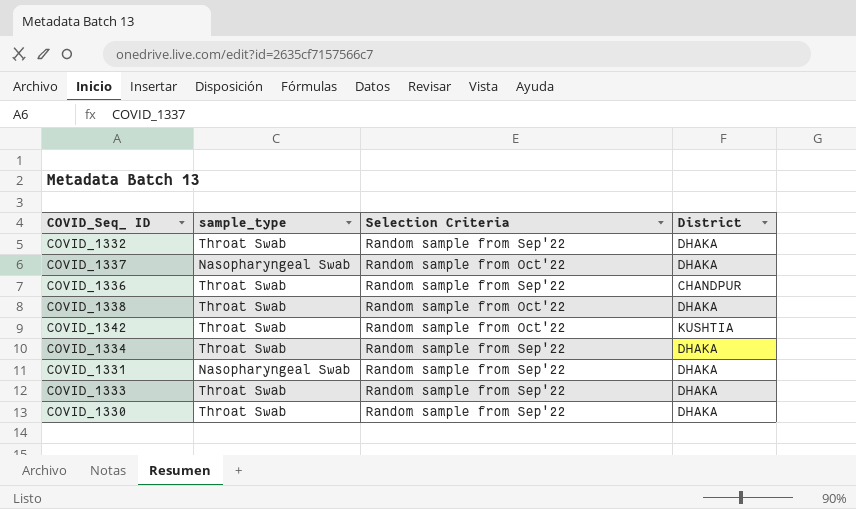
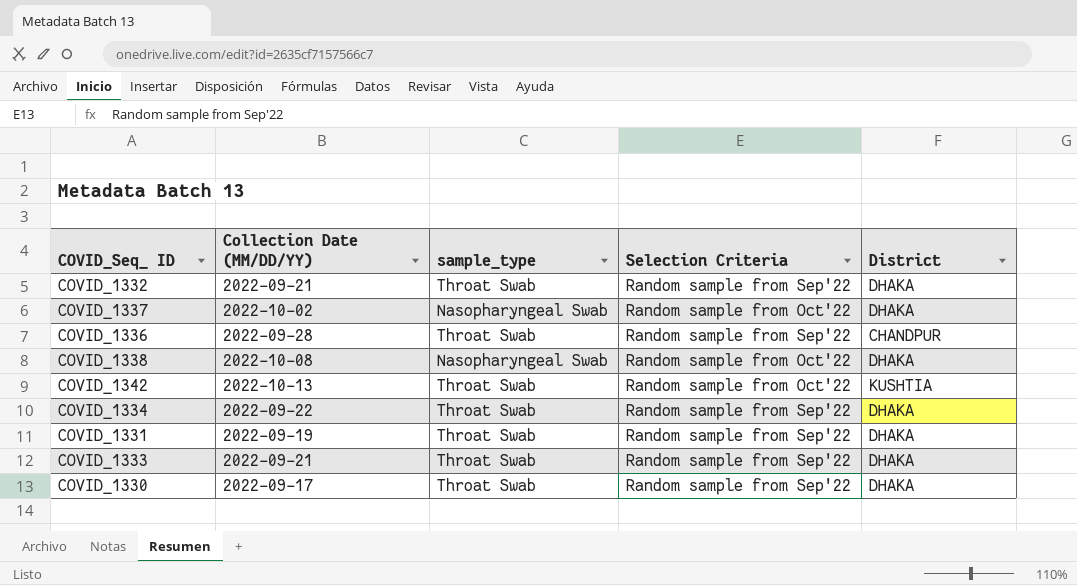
column Collection Date (MM/DD/YY) | position: none -> 2
COVID_1338 | sample_type: Throat Swab -> Nasopharyngeal Swab
COVID_1331 | sample_type: Nasopharyngeal Swab -> Throat Swab

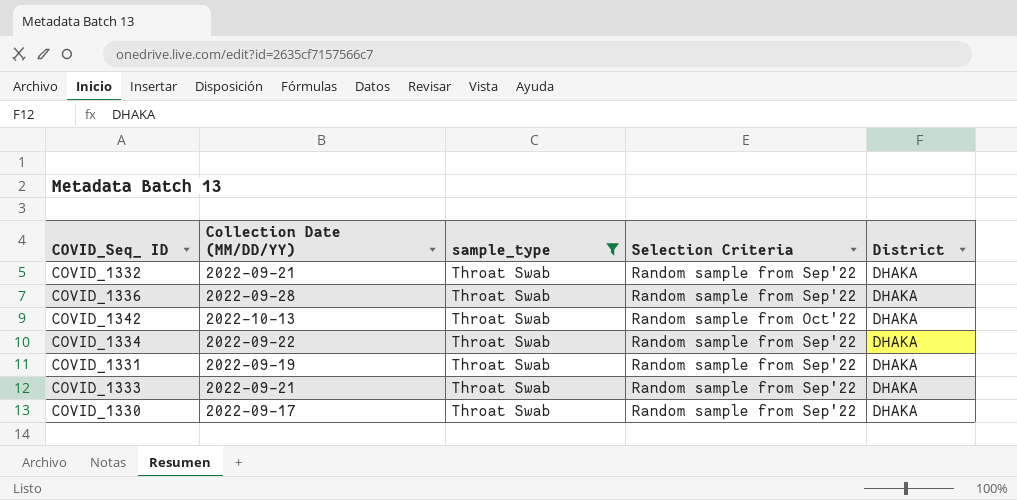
filter: none -> sample_type = Throat Swab
COVID_1336 | District: CHANDPUR -> DHAKA
COVID_1342 | District: KUSHTIA -> DHAKA

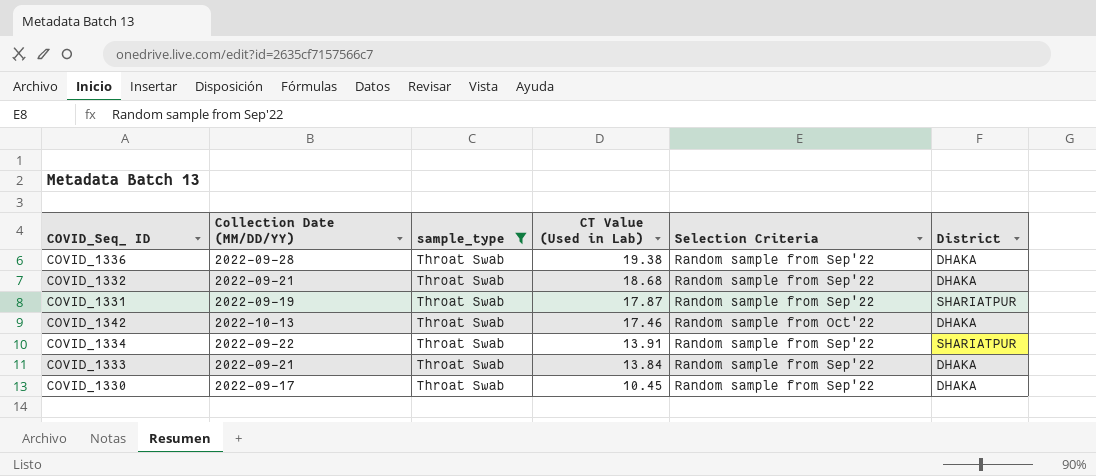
row order: none -> CT Value (Used in Lab) descending
column CT Value (Used in Lab) | position: none -> 4
COVID_1331 | District: DHAKA -> SHARIATPUR
COVID_1334 | District: DHAKA -> SHARIATPUR

